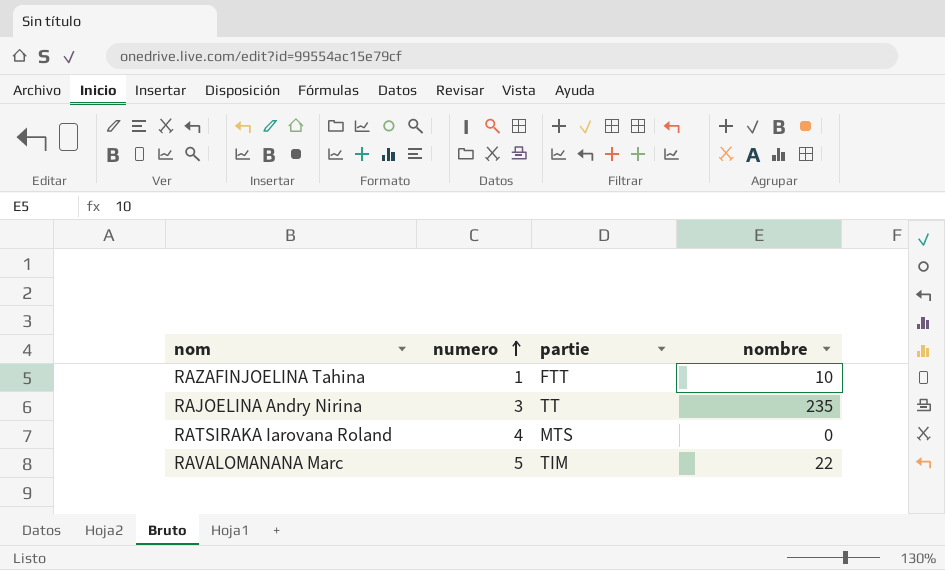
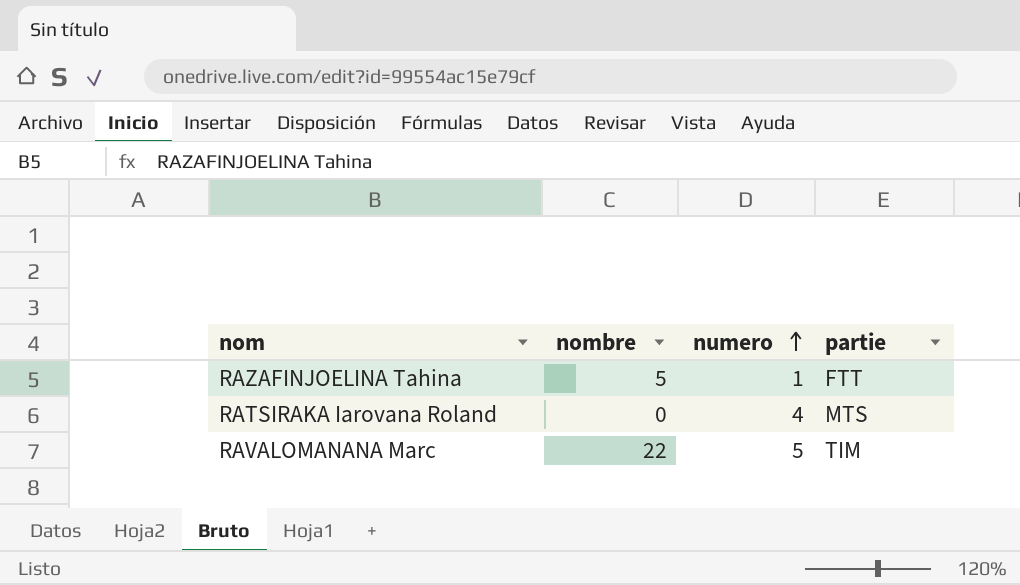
column nombre | position: 4 -> 2
row RAJOELINA Andry Nirina: 3 | TT | 235 -> none
RAZAFINJOELINA Tahina | nombre: 10 -> 5

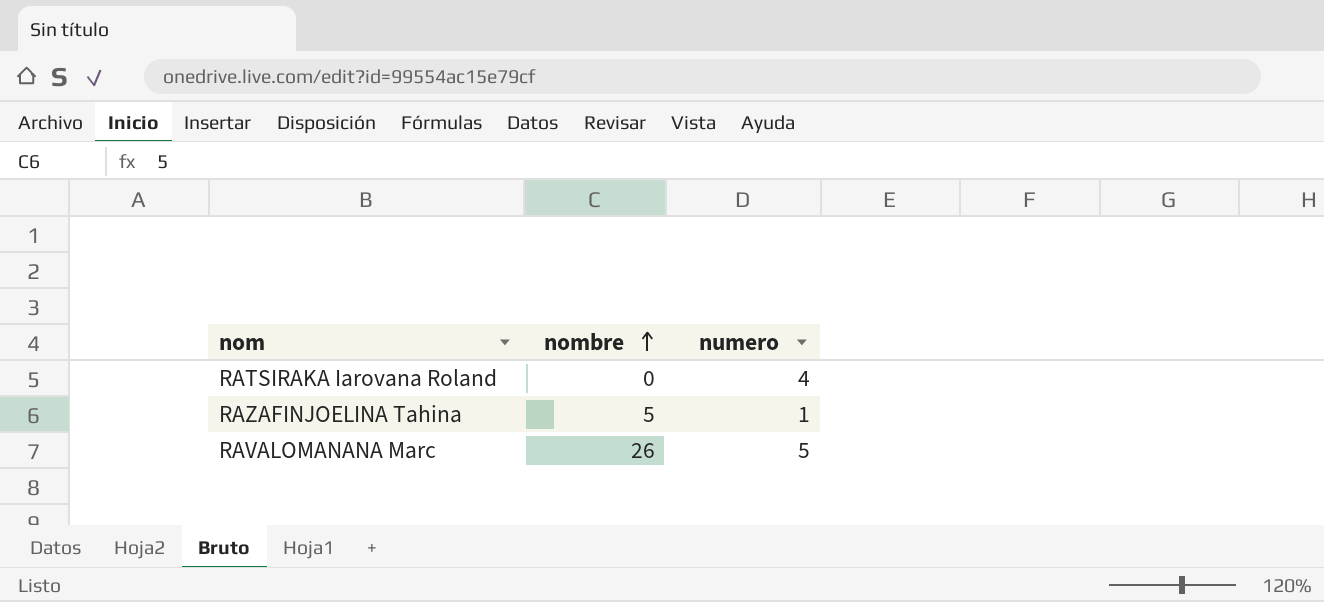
row order: numero ascending -> nombre ascending
column partie | position: 4 -> none
RAVALOMANANA Marc | nombre: 22 -> 26

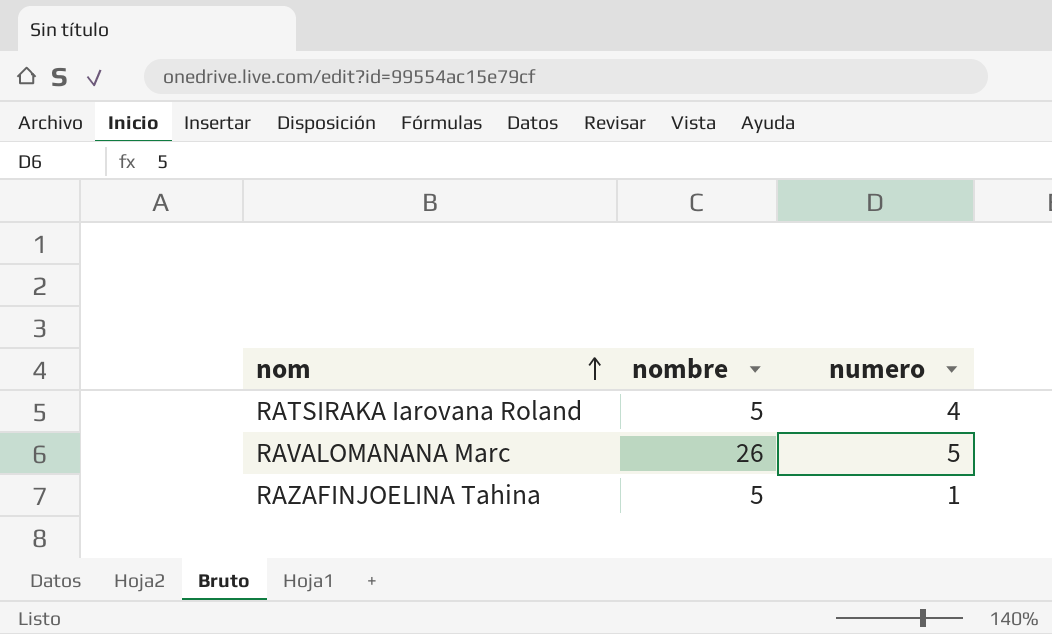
row order: nombre ascending -> nom ascending
RATSIRAKA Iarovana Roland | nombre: 0 -> 5

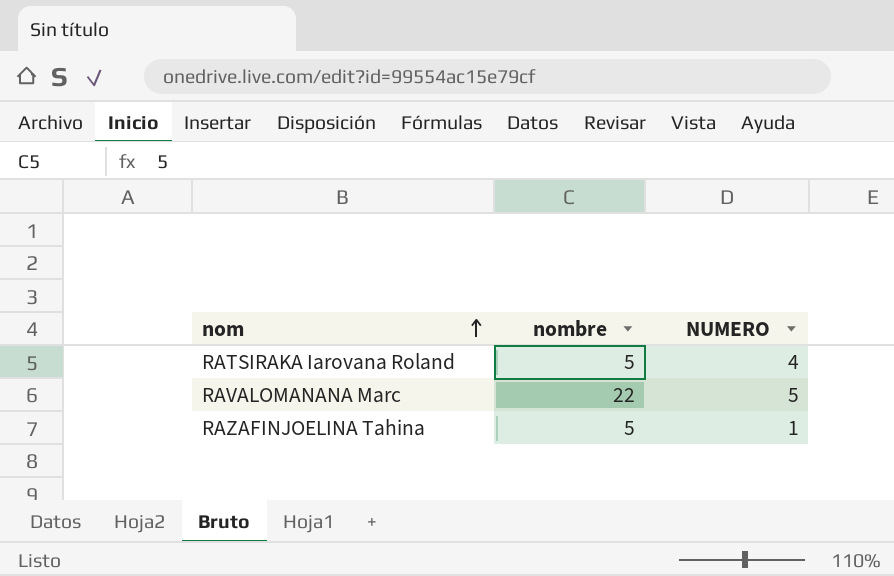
column name: numero -> NUMERO
RAVALOMANANA Marc | nombre: 26 -> 22

